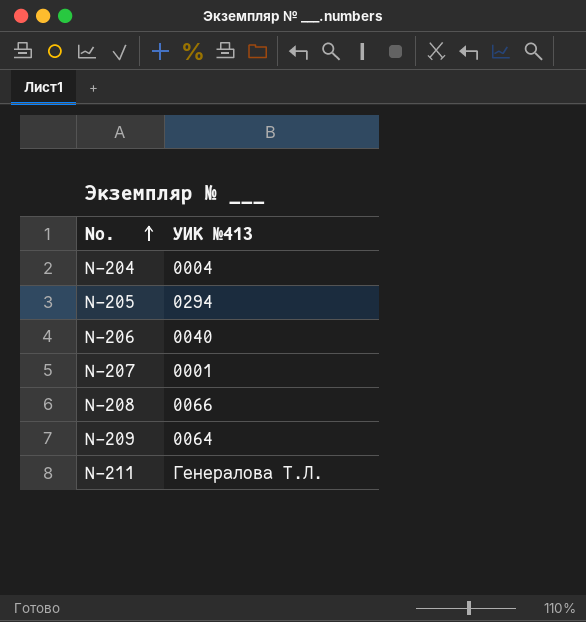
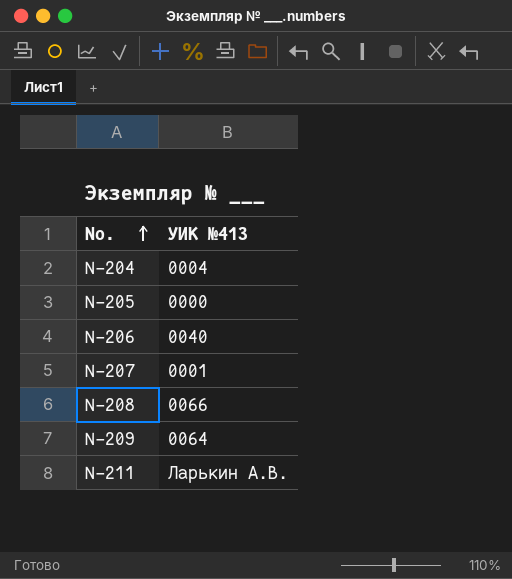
N-205 | УИК №413: 0294 -> 0000
N-211 | УИК №413: Генералова Т.Л. -> Ларькин А.В.

